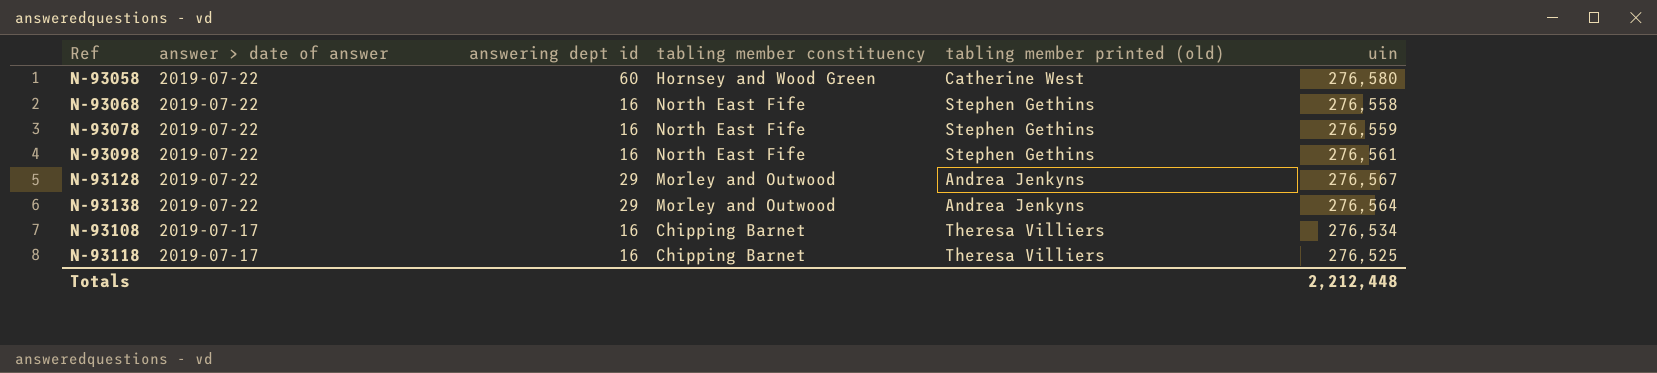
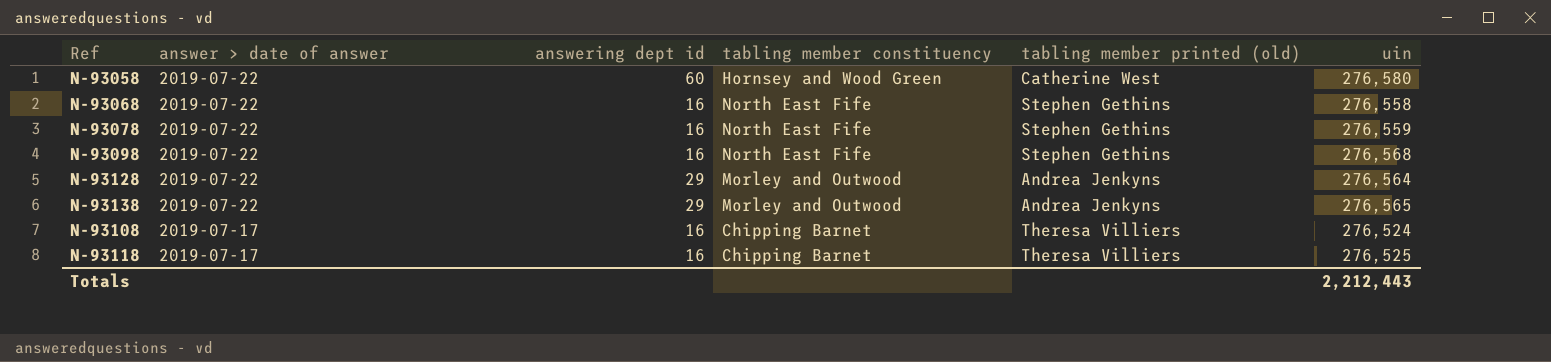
N-93098 | uin: 276,561 -> 276,568
N-93128 | uin: 276,567 -> 276,564
N-93138 | uin: 276,564 -> 276,565
N-93108 | uin: 276,534 -> 276,524
Totals | uin: 2,212,448 -> 2,212,443

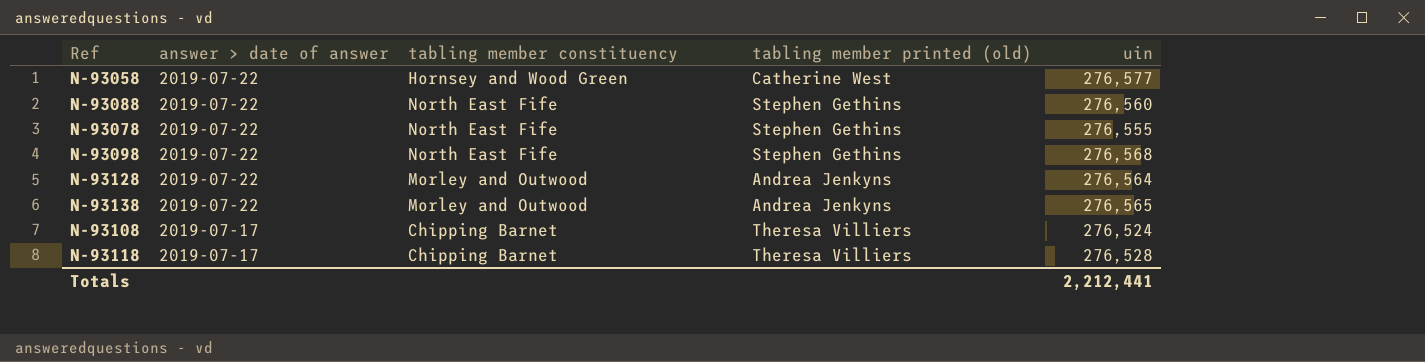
column answering dept id | position: 3 -> none
row N-93068: 2019-07-22 | 16 | North East Fife | Stephen Gethins | 276,558 -> none
N-93058 | uin: 276,580 -> 276,577
row N-93088: none -> 2019-07-22 | North East Fife | Stephen Gethins | 276,560
N-93078 | uin: 276,559 -> 276,555
N-93118 | uin: 276,525 -> 276,528
Totals | uin: 2,212,443 -> 2,212,441

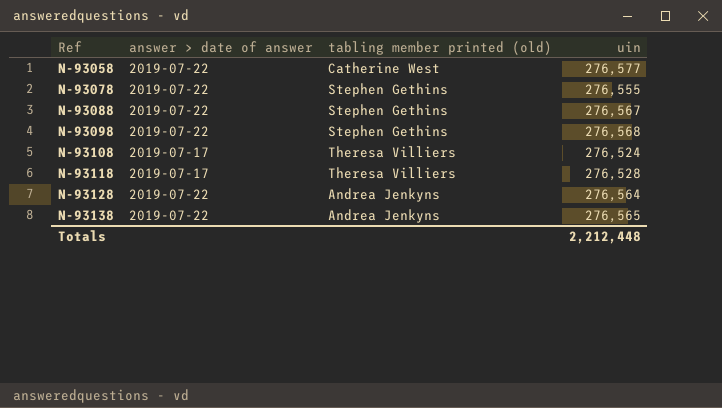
row order: answer > date of answer descending -> Ref ascending
column tabling member constituency | position: 3 -> none
N-93088 | uin: 276,560 -> 276,567
Totals | uin: 2,212,441 -> 2,212,448

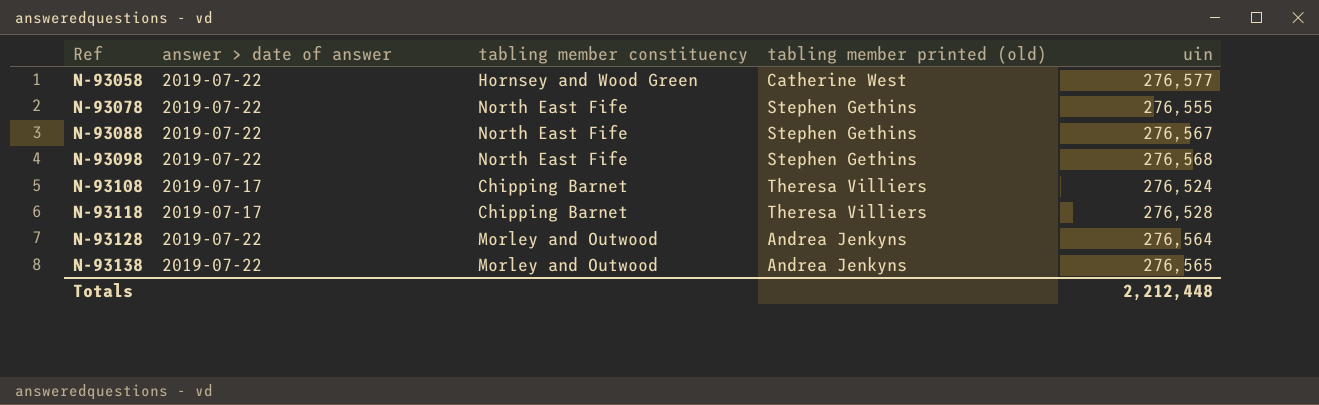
column tabling member constituency | position: none -> 3

